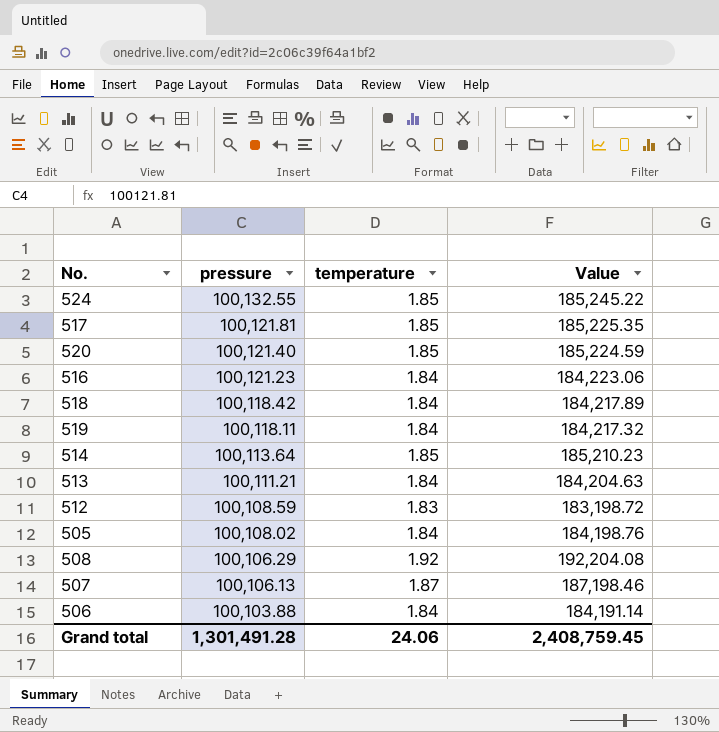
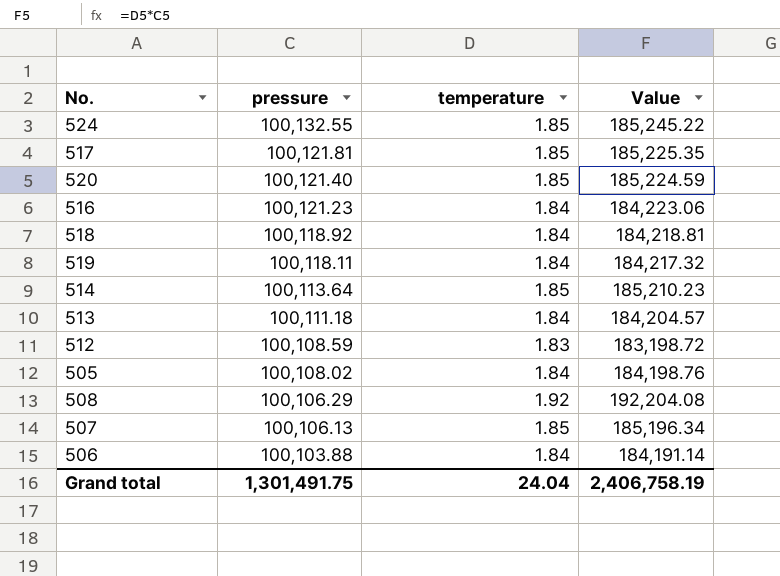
518 | pressure: 100,118.42 -> 100,118.92
518 | Value: 184,217.89 -> 184,218.81
513 | pressure: 100,111.21 -> 100,111.18
513 | Value: 184,204.63 -> 184,204.57
507 | temperature: 1.87 -> 1.85
507 | Value: 187,198.46 -> 185,196.34
Grand total | pressure: 1,301,491.28 -> 1,301,491.75
Grand total | temperature: 24.06 -> 24.04
Grand total | Value: 2,408,759.45 -> 2,406,758.19

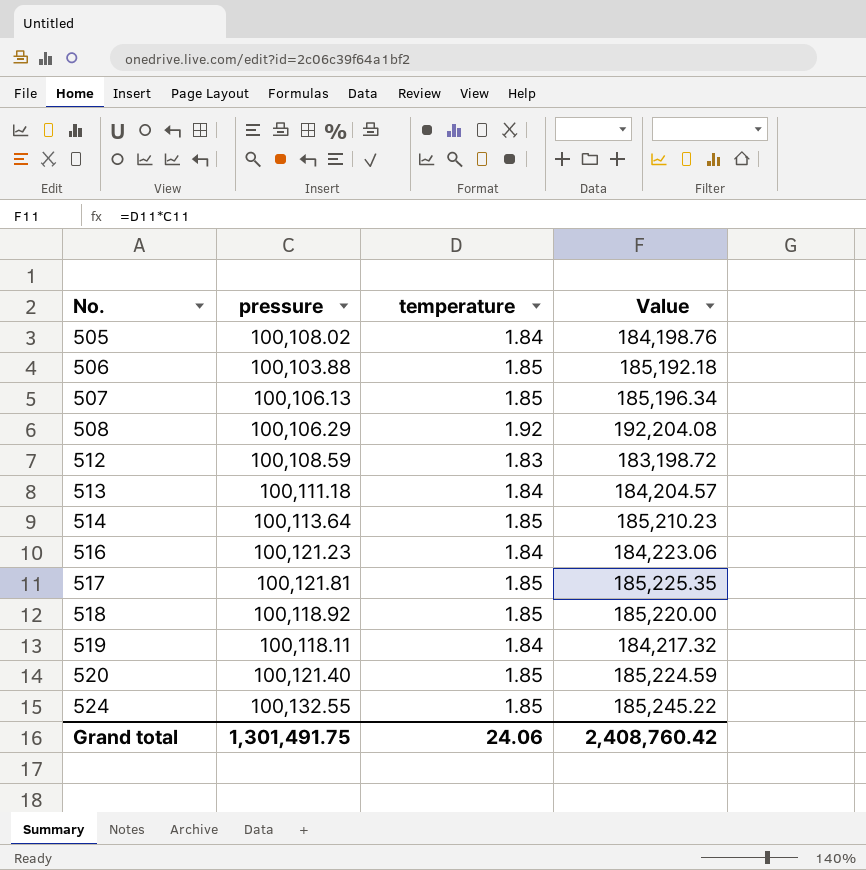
row order: pressure descending -> No. ascending
506 | temperature: 1.84 -> 1.85
506 | Value: 184,191.14 -> 185,192.18
518 | temperature: 1.84 -> 1.85
518 | Value: 184,218.81 -> 185,220.00
Grand total | temperature: 24.04 -> 24.06
Grand total | Value: 2,406,758.19 -> 2,408,760.42

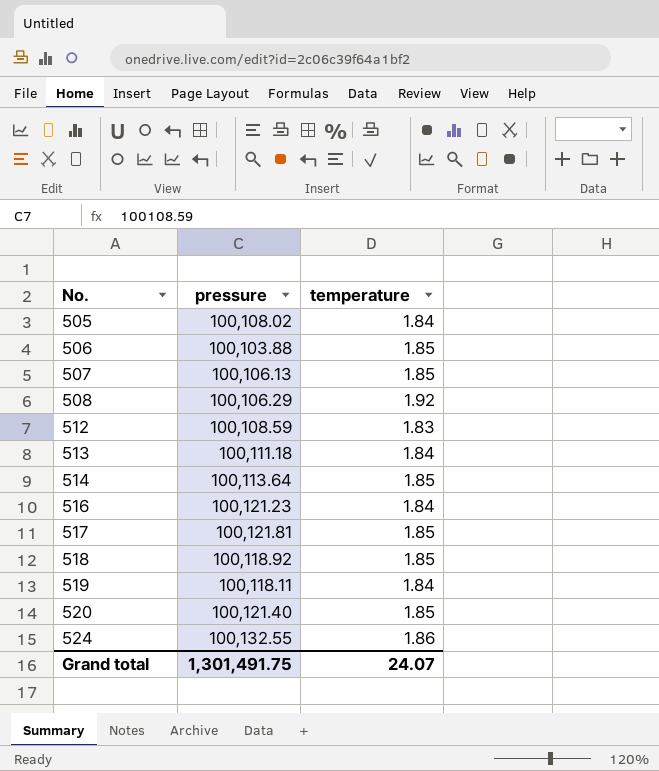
column Value | formula: [pressure] * [temperature] -> none
524 | temperature: 1.85 -> 1.86
Grand total | temperature: 24.06 -> 24.07

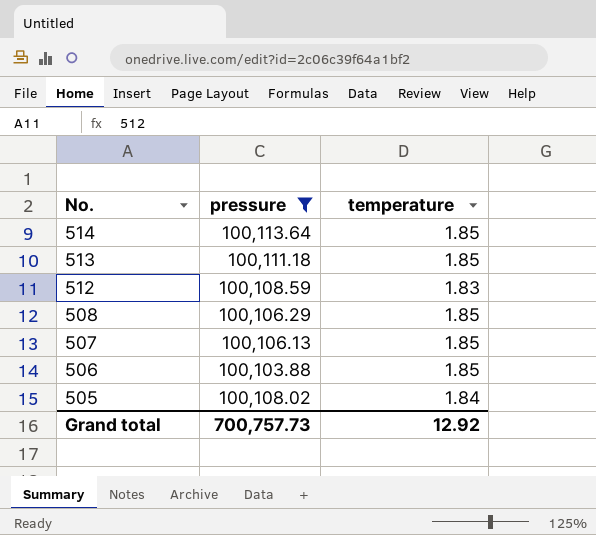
filter: none -> pressure <= 100,113.64
row order: No. ascending -> No. descending
513 | temperature: 1.84 -> 1.85
508 | temperature: 1.92 -> 1.85
Grand total | pressure: 1,301,491.75 -> 700,757.73
Grand total | temperature: 24.07 -> 12.92

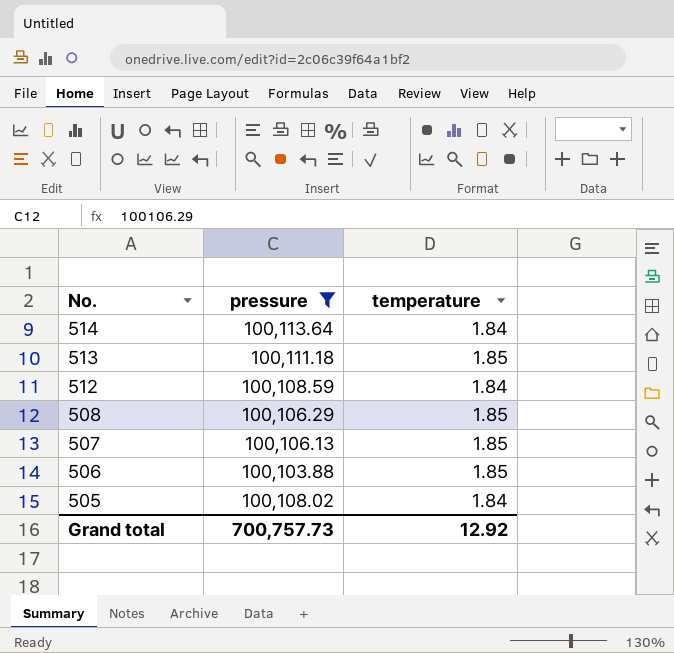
514 | temperature: 1.85 -> 1.84
512 | temperature: 1.83 -> 1.84

